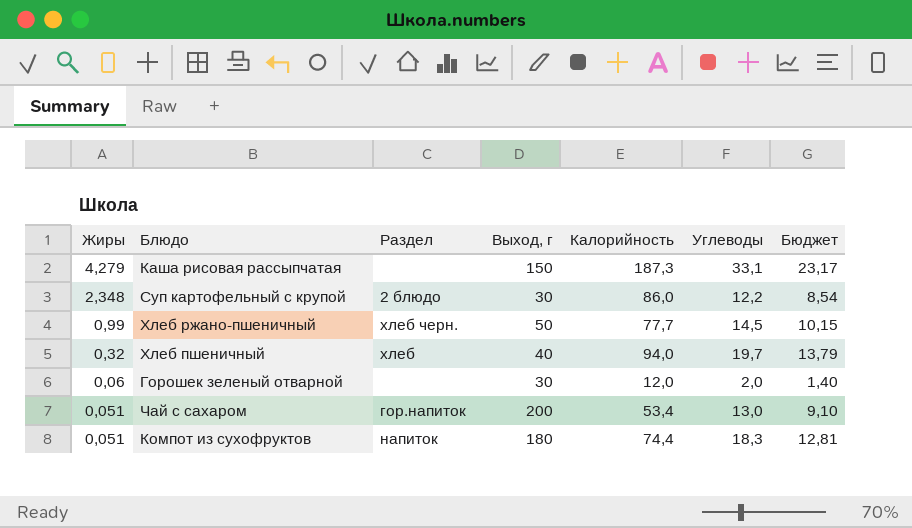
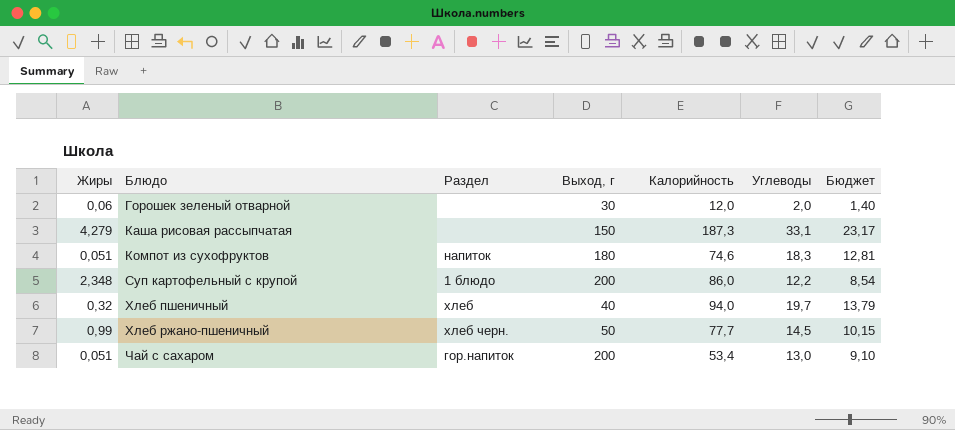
row order: Жиры descending -> Блюдо ascending
Компот из сухофруктов | Калорийность: 74,4 -> 74,6
Суп картофельный с крупой | Раздел: 2 блюдо -> 1 блюдо
Суп картофельный с крупой | Выход, г: 30 -> 200

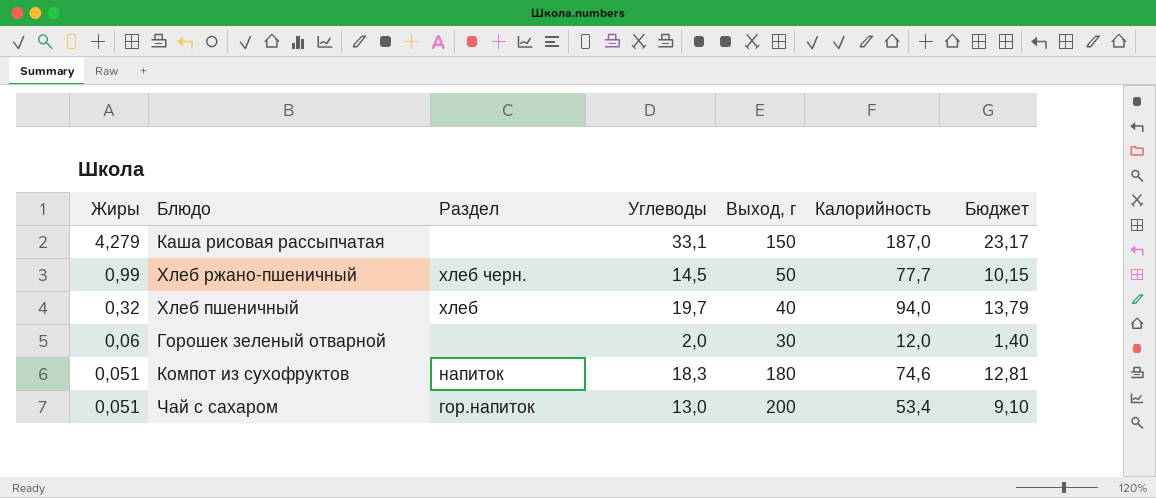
row order: Блюдо ascending -> Жиры descending
column Углеводы | position: 6 -> 4
row Суп картофельный с крупой: 2,348 | 1 блюдо | 200 | 86,0 | 12,2 | 8,54 -> none
Каша рисовая рассыпчатая | Калорийность: 187,3 -> 187,0

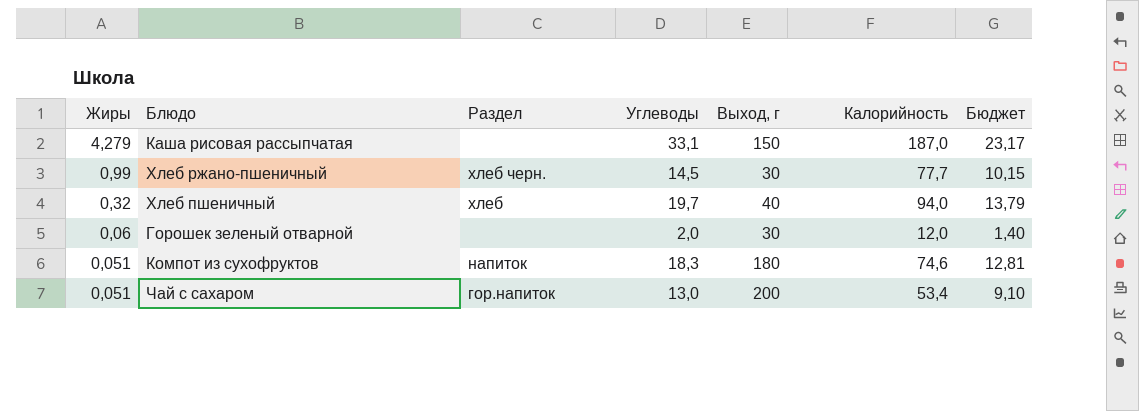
Хлеб ржано-пшеничный | Выход, г: 50 -> 30

